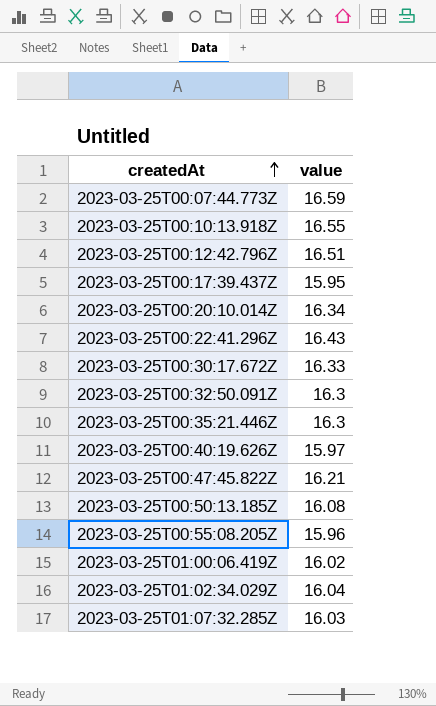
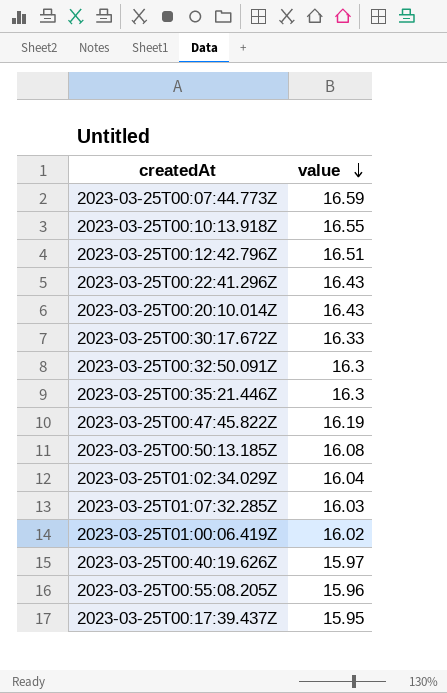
row order: createdAt ascending -> value descending
2023-03-25T00:20:10.014Z | value: 16.34 -> 16.43
2023-03-25T00:47:45.822Z | value: 16.21 -> 16.19

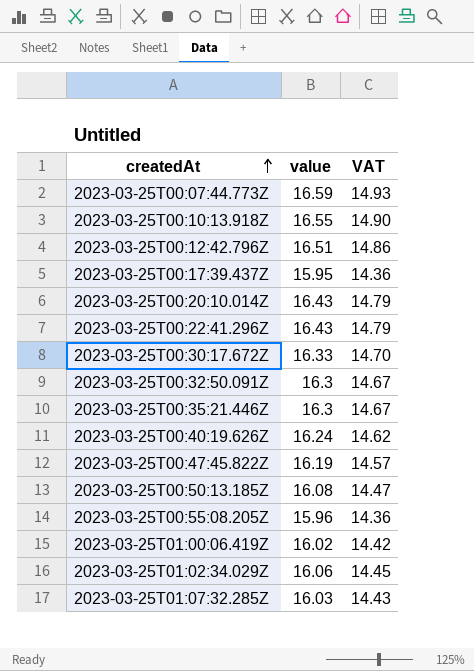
row order: value descending -> createdAt ascending
column VAT | formula: none -> [value] * 0.9
2023-03-25T00:40:19.626Z | value: 15.97 -> 16.24
2023-03-25T01:02:34.029Z | value: 16.04 -> 16.06

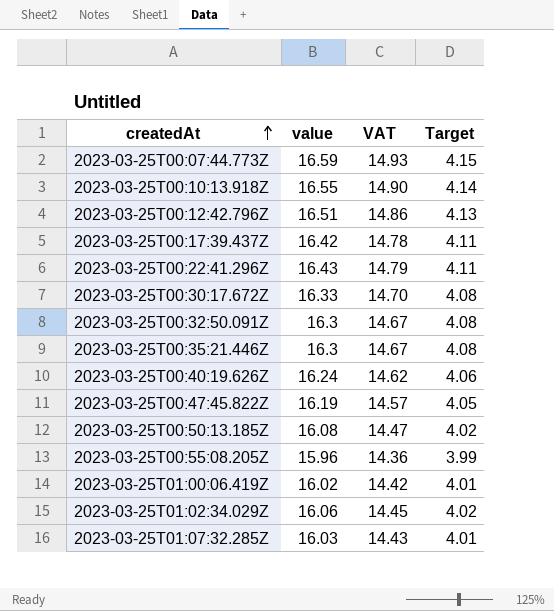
column Target | formula: none -> [value] * 0.25
row 2023-03-25T00:20:10.014Z: 16.43 | 14.79 -> none
2023-03-25T00:17:39.437Z | value: 15.95 -> 16.42
2023-03-25T00:17:39.437Z | VAT: 14.36 -> 14.78

